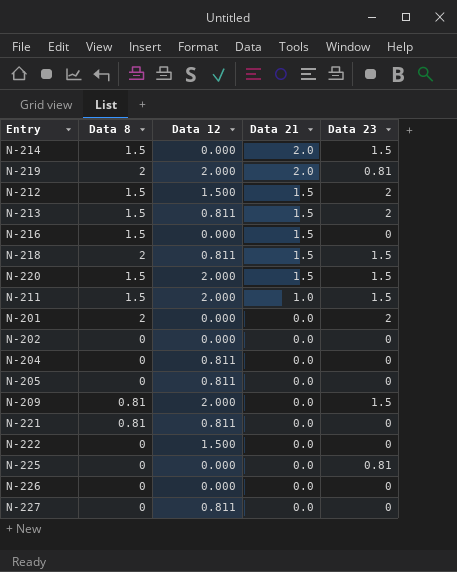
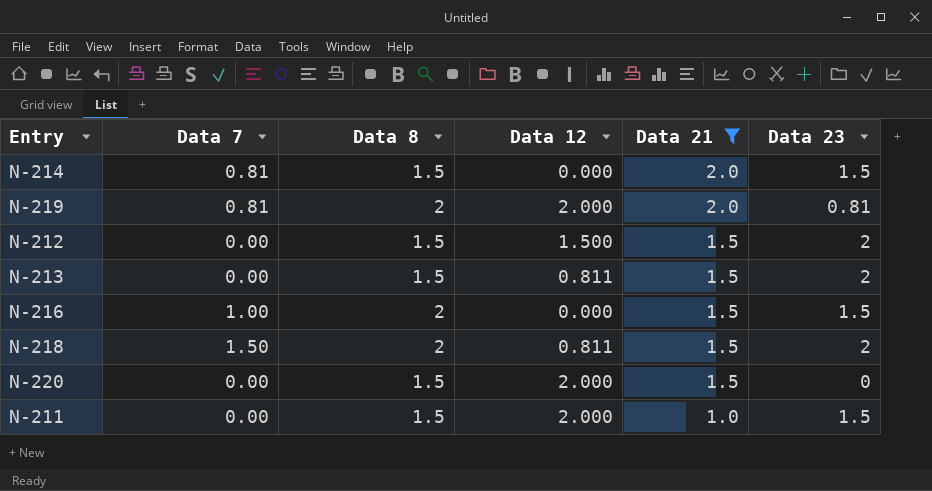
filter: none -> Data 21 != 0.0
column Data 7 | position: none -> 2
N-216 | Data 8: 1.5 -> 2
N-216 | Data 23: 0 -> 1.5
N-218 | Data 23: 1.5 -> 2
N-220 | Data 23: 1.5 -> 0

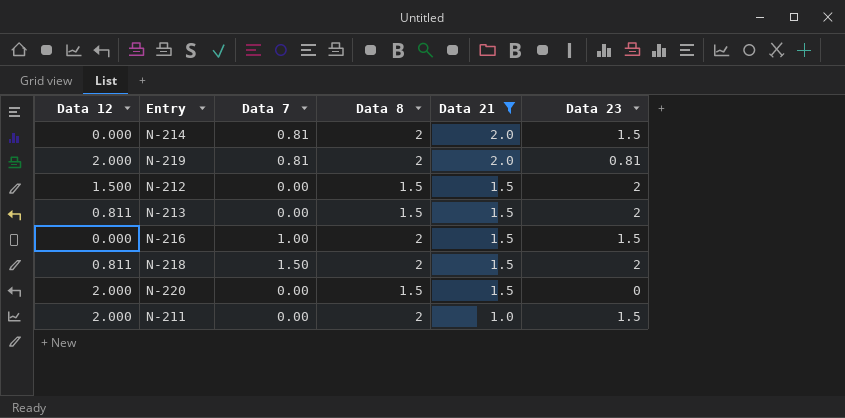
column Data 12 | position: 4 -> 1
N-214 | Data 8: 1.5 -> 2
N-211 | Data 8: 1.5 -> 2

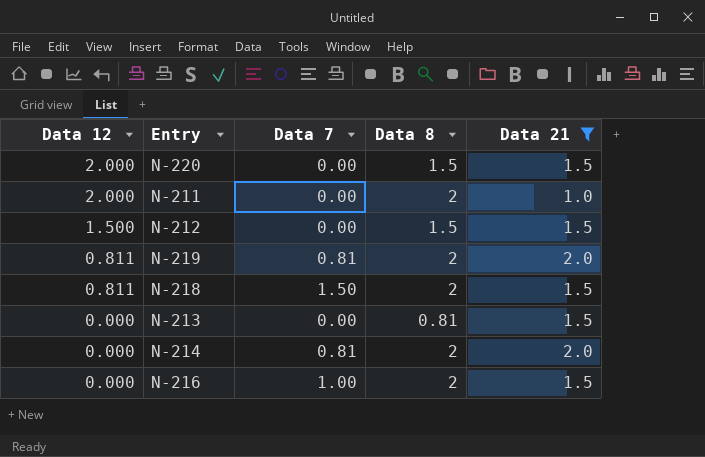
row order: Data 21 descending -> Data 12 descending
column Data 23 | position: 6 -> none
N-219 | Data 12: 2.000 -> 0.811
N-213 | Data 12: 0.811 -> 0.000
N-213 | Data 8: 1.5 -> 0.81

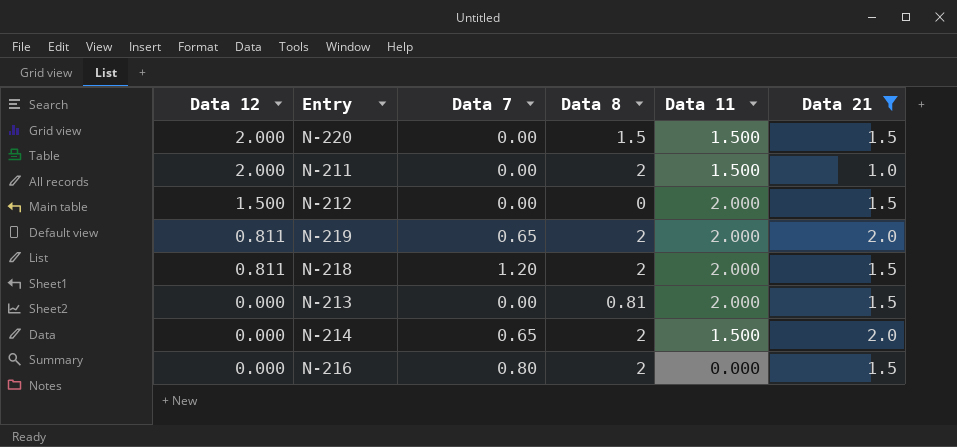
column Data 11 | position: none -> 5
N-212 | Data 8: 1.5 -> 0
N-219 | Data 7: 0.81 -> 0.65
N-218 | Data 7: 1.50 -> 1.20
N-214 | Data 7: 0.81 -> 0.65
N-216 | Data 7: 1.00 -> 0.80

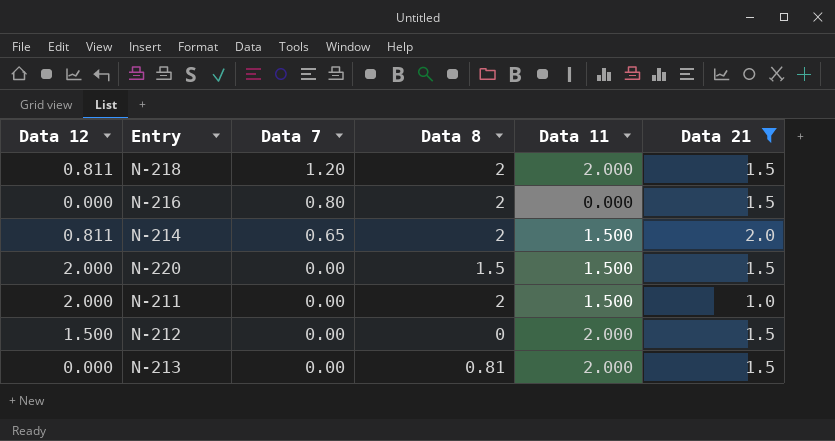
row order: Data 12 descending -> Data 7 descending
row N-219: 0.811 | 0.65 | 2 | 2.000 | 2.0 -> none
N-214 | Data 12: 0.000 -> 0.811

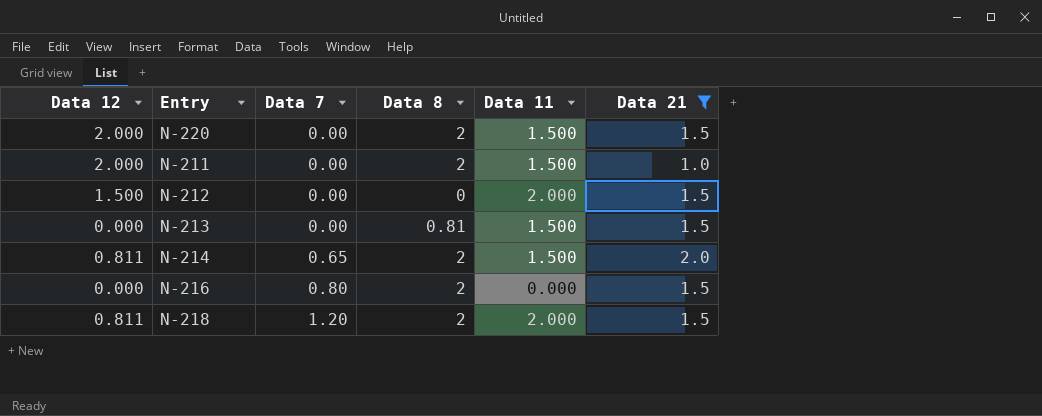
row order: Data 7 descending -> Data 7 ascending
N-220 | Data 8: 1.5 -> 2
N-213 | Data 11: 2.000 -> 1.500

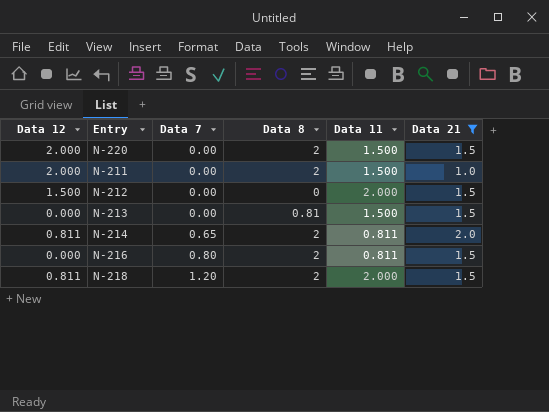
N-214 | Data 11: 1.500 -> 0.811
N-216 | Data 11: 0.000 -> 0.811

